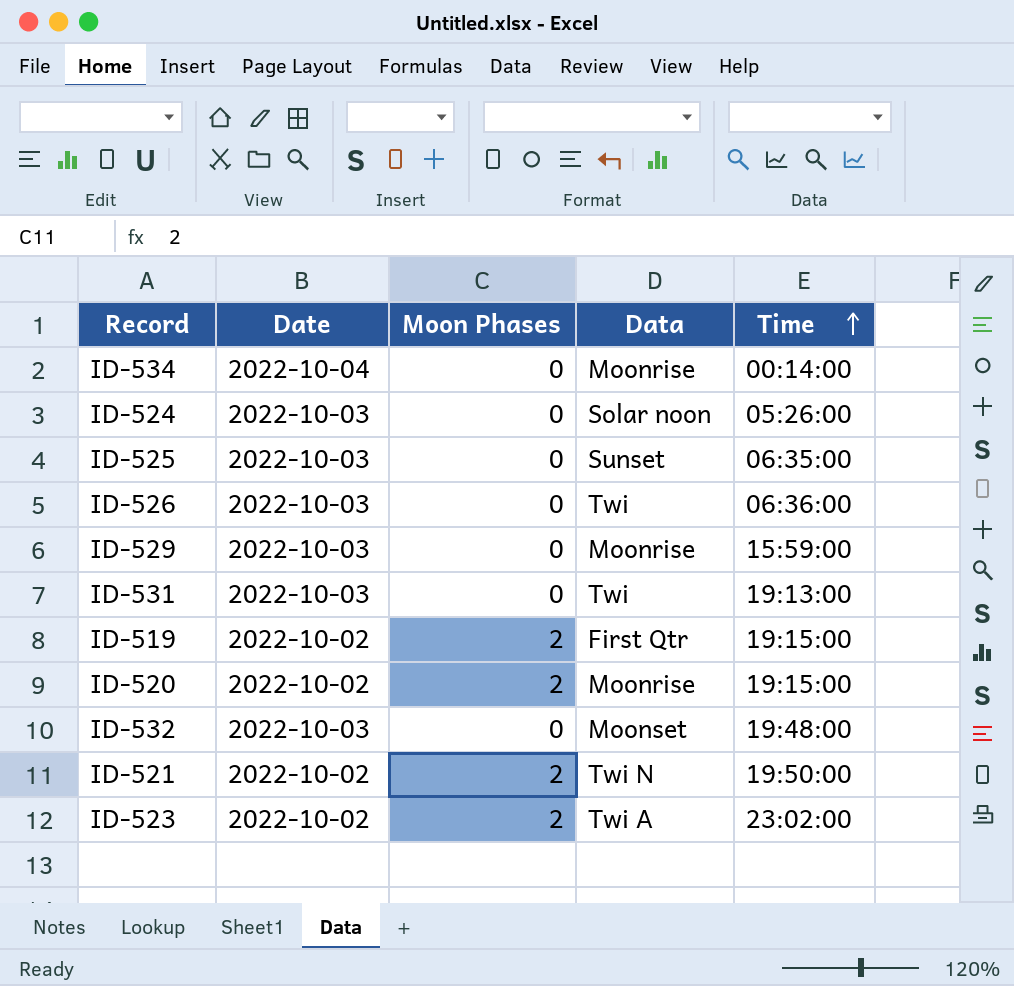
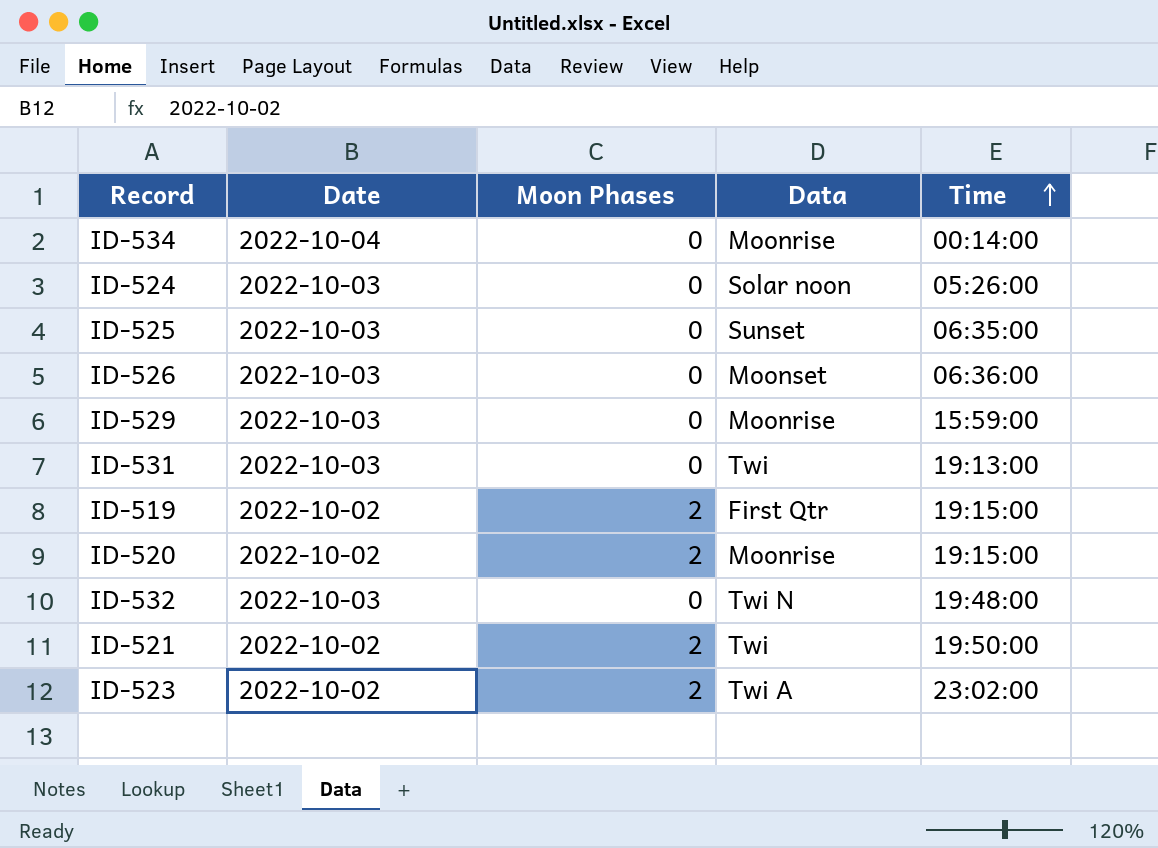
ID-526 | Data: Twi -> Moonset
ID-532 | Data: Moonset -> Twi N
ID-521 | Data: Twi N -> Twi

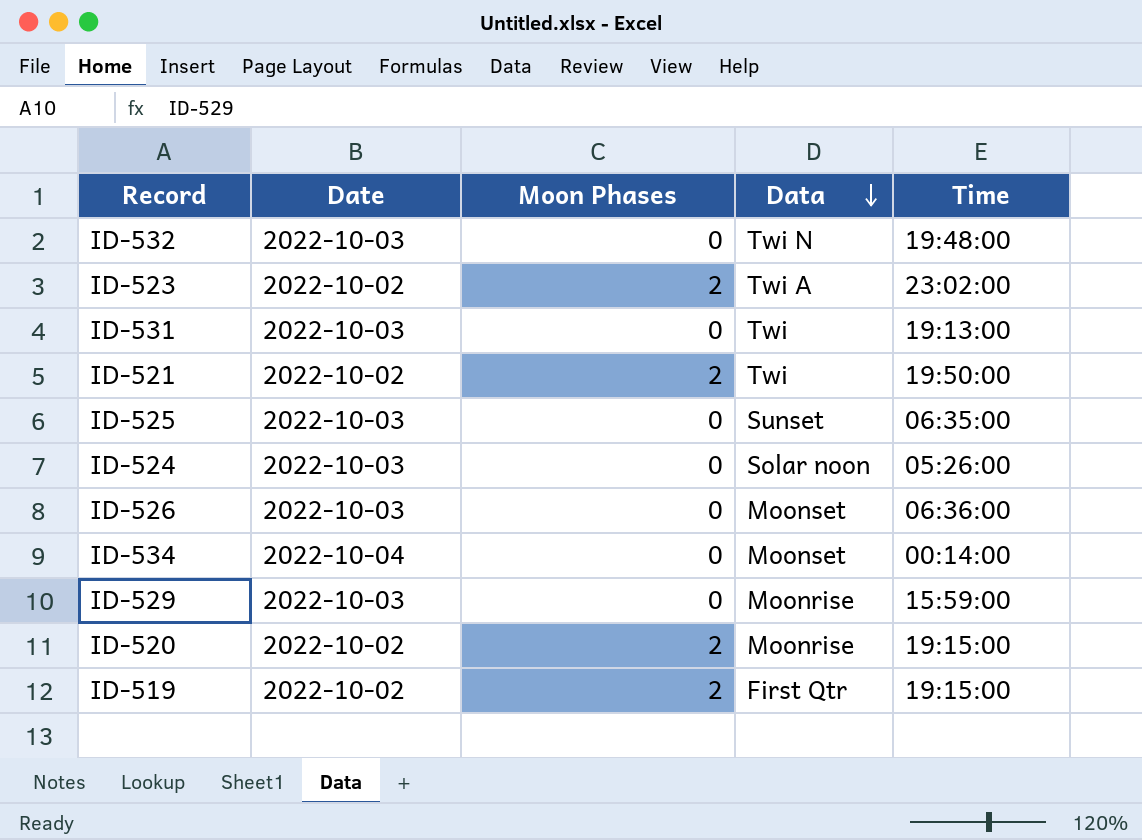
row order: Time ascending -> Data descending
ID-534 | Data: Moonrise -> Moonset

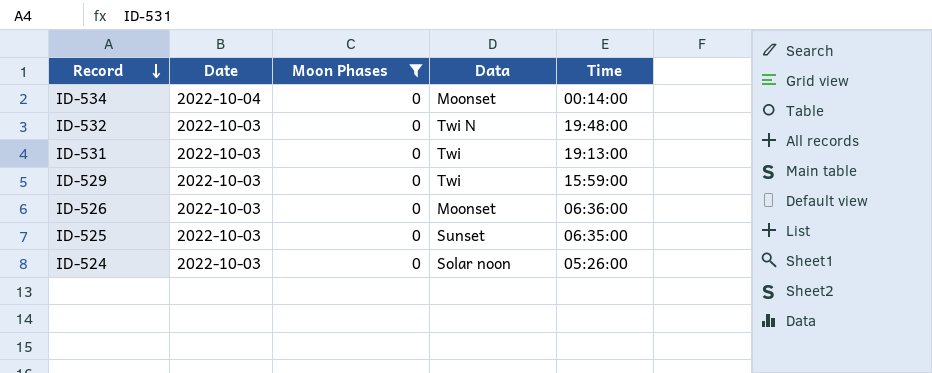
filter: none -> Moon Phases = 0
row order: Data descending -> Record descending
ID-529 | Data: Moonrise -> Twi

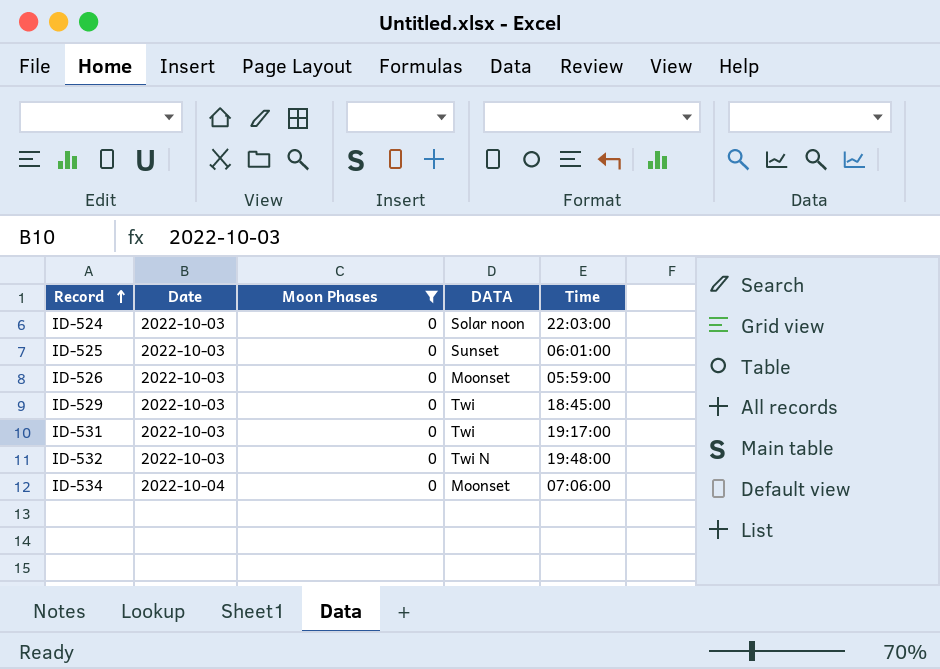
row order: Record descending -> Record ascending
column name: Data -> DATA
ID-524 | Time: 05:26:00 -> 22:03:00
ID-525 | Time: 06:35:00 -> 06:01:00
ID-526 | Time: 06:36:00 -> 05:59:00
ID-529 | Time: 15:59:00 -> 18:45:00
ID-531 | Time: 19:13:00 -> 19:17:00
ID-534 | Time: 00:14:00 -> 07:06:00

